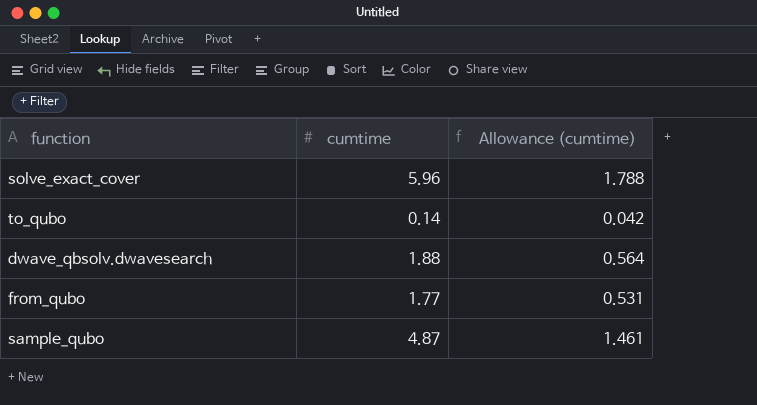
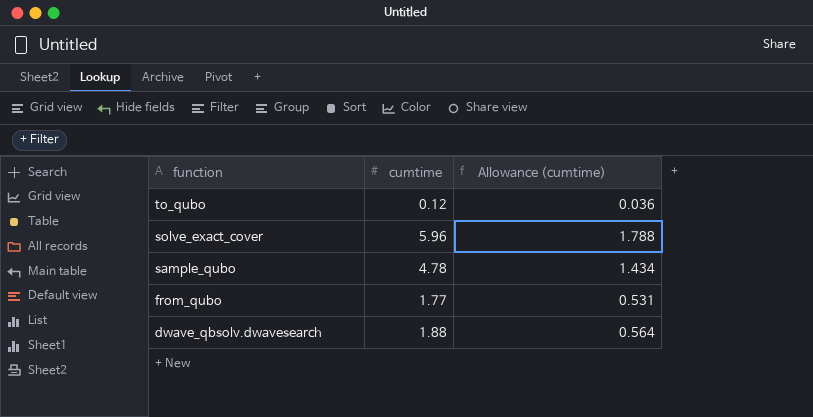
row order: none -> function descending
to_qubo | cumtime: 0.14 -> 0.12
to_qubo | Allowance (cumtime): 0.042 -> 0.036
sample_qubo | cumtime: 4.87 -> 4.78
sample_qubo | Allowance (cumtime): 1.461 -> 1.434

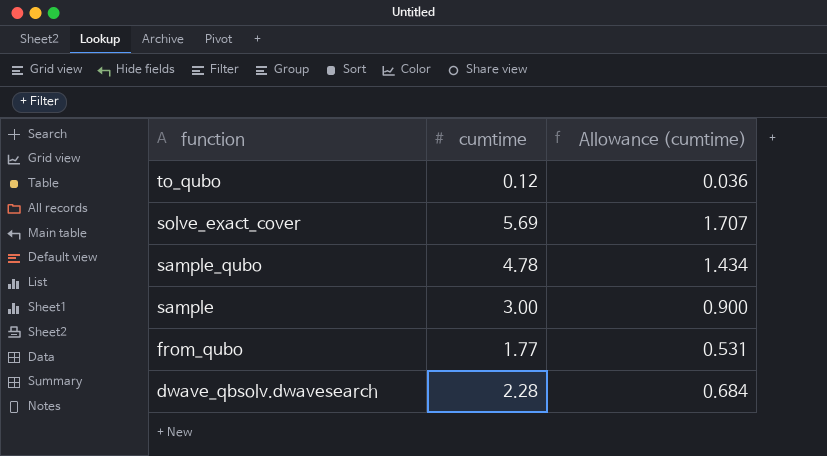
solve_exact_cover | cumtime: 5.96 -> 5.69
solve_exact_cover | Allowance (cumtime): 1.788 -> 1.707
row sample: none -> 3.00 | 0.900
dwave_qbsolv.dwavesearch | cumtime: 1.88 -> 2.28
dwave_qbsolv.dwavesearch | Allowance (cumtime): 0.564 -> 0.684

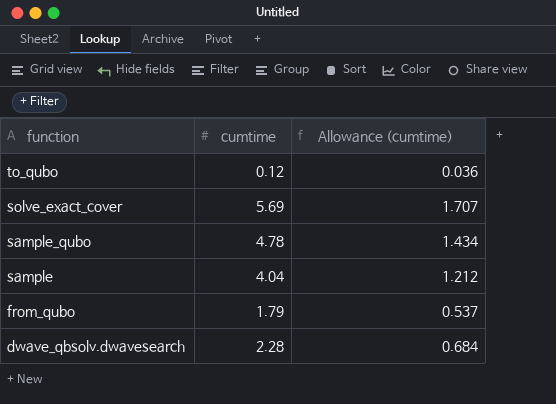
sample | cumtime: 3.00 -> 4.04
sample | Allowance (cumtime): 0.900 -> 1.212
from_qubo | cumtime: 1.77 -> 1.79
from_qubo | Allowance (cumtime): 0.531 -> 0.537

